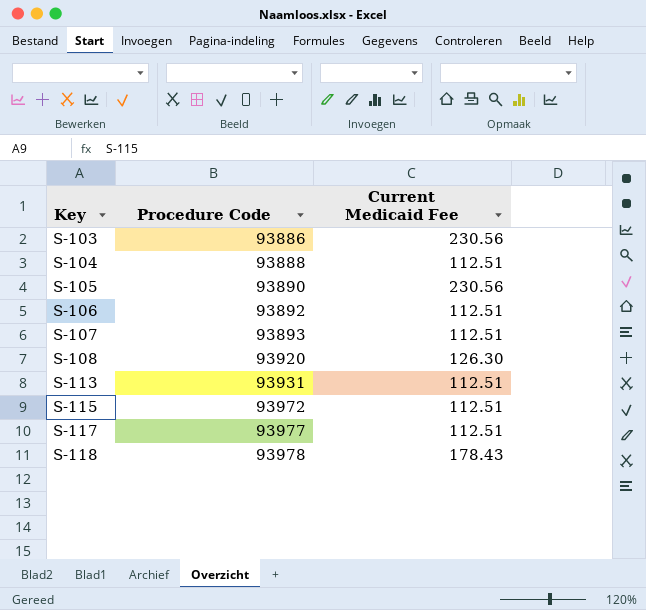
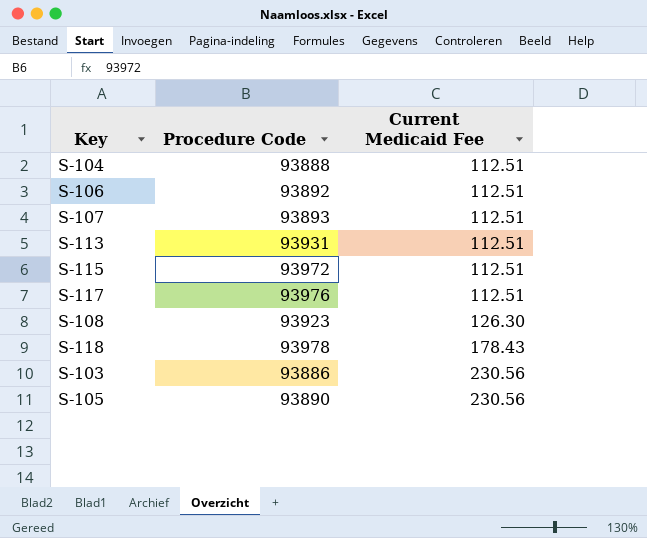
row order: Key ascending -> Current Medicaid Fee ascending
S-117 | Procedure Code: 93977 -> 93976
S-108 | Procedure Code: 93920 -> 93923

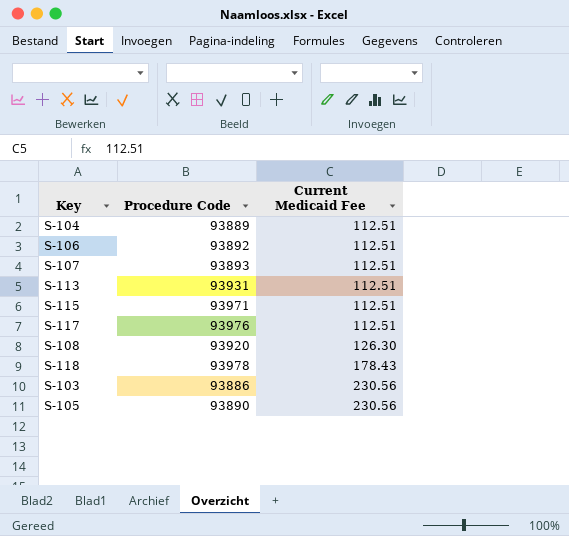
S-104 | Procedure Code: 93888 -> 93889
S-115 | Procedure Code: 93972 -> 93971
S-108 | Procedure Code: 93923 -> 93920

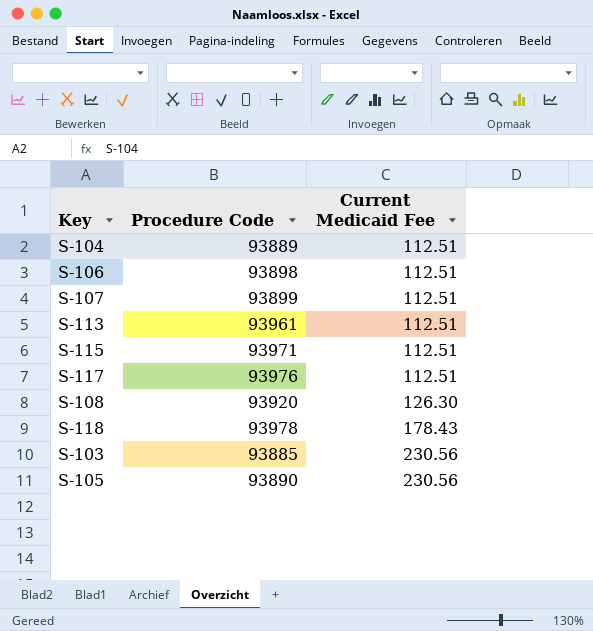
S-106 | Procedure Code: 93892 -> 93898
S-107 | Procedure Code: 93893 -> 93899
S-113 | Procedure Code: 93931 -> 93961
S-103 | Procedure Code: 93886 -> 93885

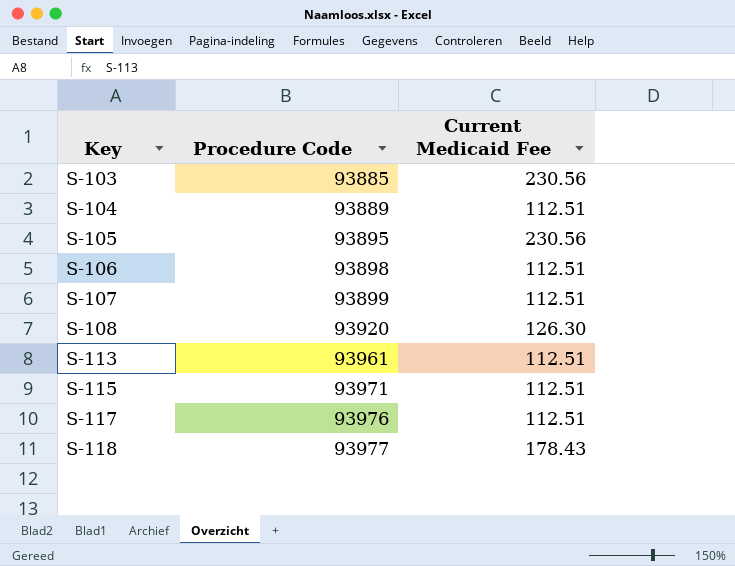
row order: Current Medicaid Fee ascending -> Key ascending
S-105 | Procedure Code: 93890 -> 93895
S-118 | Procedure Code: 93978 -> 93977

